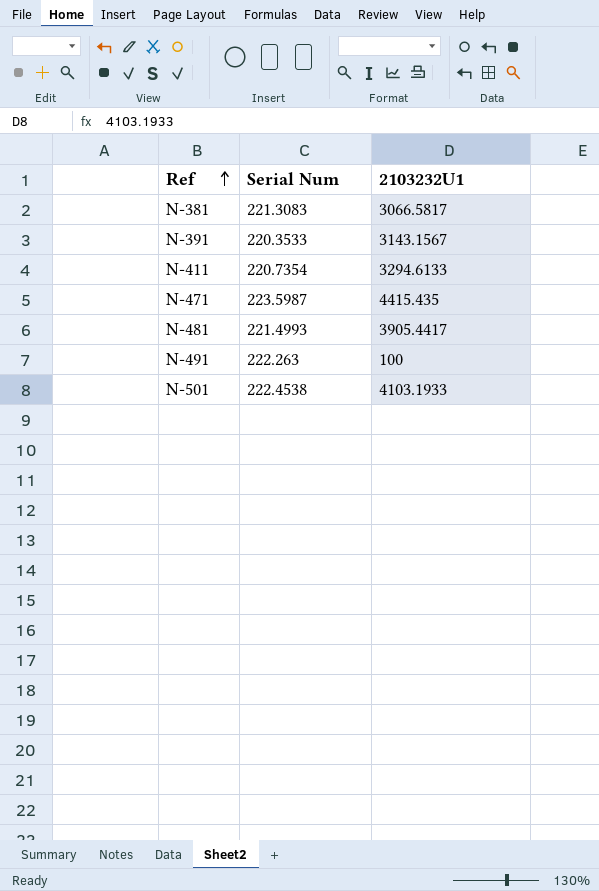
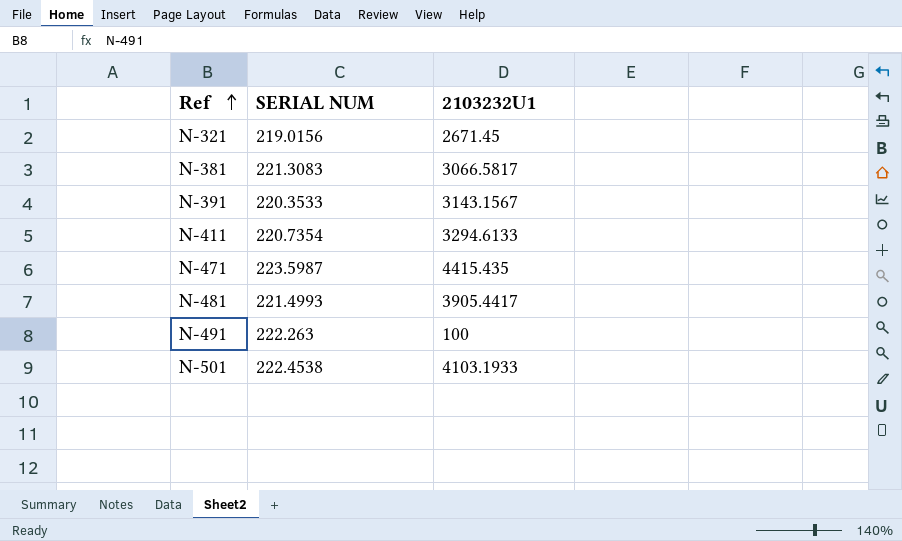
column name: Serial Num -> SERIAL NUM
row N-321: none -> 219.0156 | 2671.45

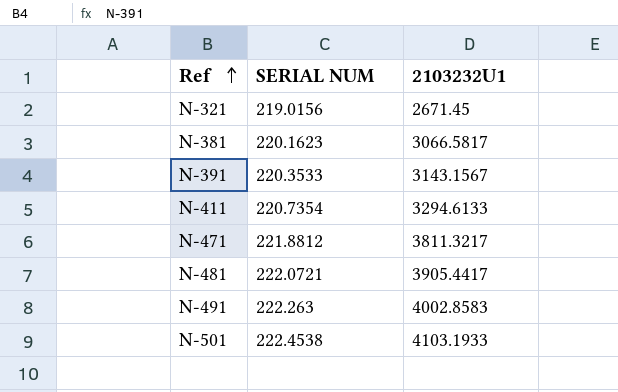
N-381 | SERIAL NUM: 221.3083 -> 220.1623
N-471 | SERIAL NUM: 223.5987 -> 221.8812
N-471 | 2103232U1: 4415.435 -> 3811.3217
N-481 | SERIAL NUM: 221.4993 -> 222.0721
N-491 | 2103232U1: 100 -> 4002.8583

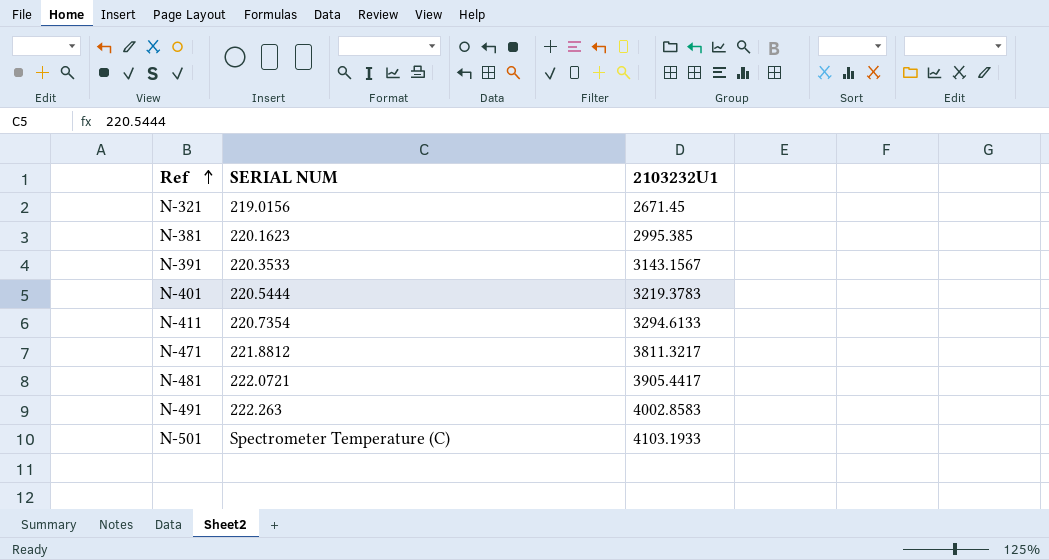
N-381 | 2103232U1: 3066.5817 -> 2995.385
row N-401: none -> 220.5444 | 3219.3783
N-501 | SERIAL NUM: 222.4538 -> Spectrometer Temperature (C)

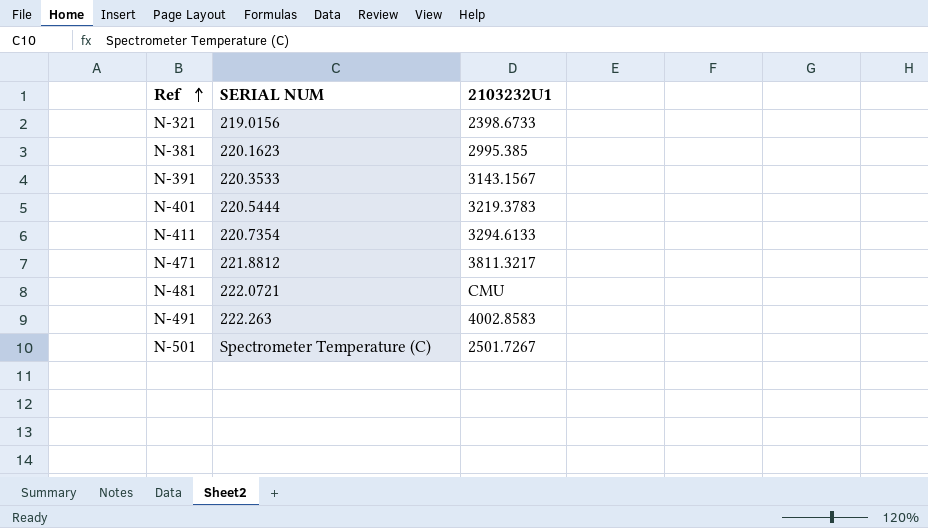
N-321 | 2103232U1: 2671.45 -> 2398.6733
N-481 | 2103232U1: 3905.4417 -> CMU
N-501 | 2103232U1: 4103.1933 -> 2501.7267

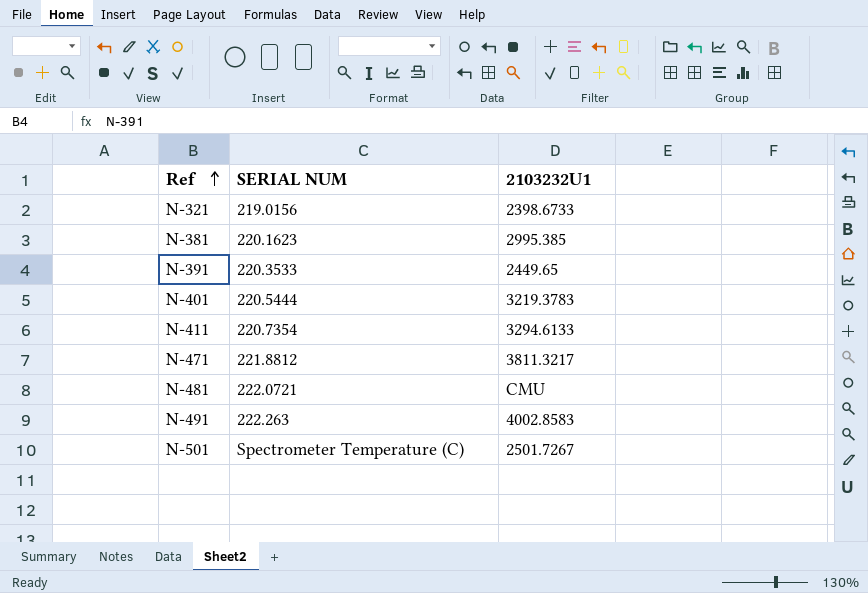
N-391 | 2103232U1: 3143.1567 -> 2449.65

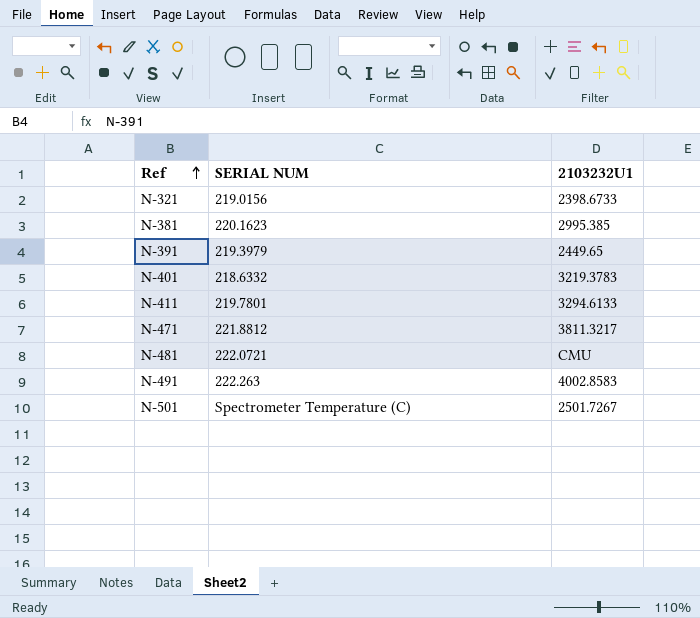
N-391 | SERIAL NUM: 220.3533 -> 219.3979
N-401 | SERIAL NUM: 220.5444 -> 218.6332
N-411 | SERIAL NUM: 220.7354 -> 219.7801

